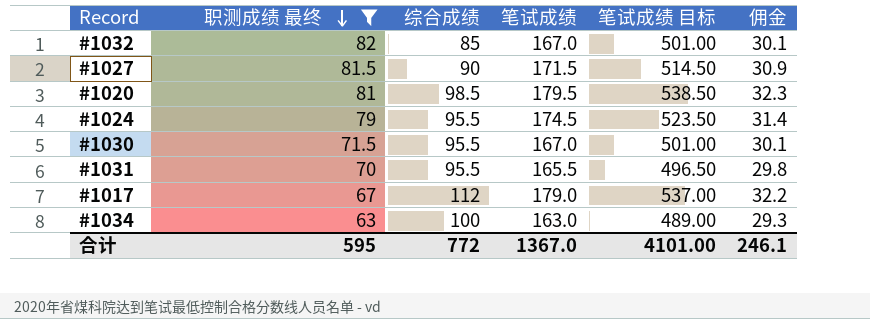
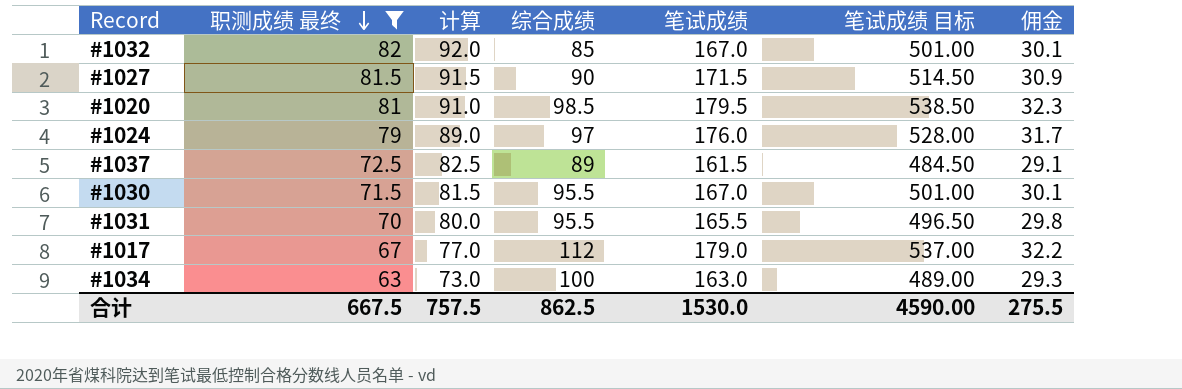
column 计算 | formula: none -> [职测成绩 最终] + 10
#1024 | 综合成绩: 95.5 -> 97
#1024 | 笔试成绩: 174.5 -> 176.0
#1024 | 笔试成绩 目标: 523.50 -> 528.00
#1024 | 佣金: 31.4 -> 31.7
row #1037: none -> 72.5 | 82.5 | 89 | 161.5 | 484.50 | 29.1
合计 | 职测成绩 最终: 595 -> 667.5
合计 | 综合成绩: 772 -> 862.5
合计 | 笔试成绩: 1367.0 -> 1530.0
合计 | 笔试成绩 目标: 4101.00 -> 4590.00
合计 | 佣金: 246.1 -> 275.5

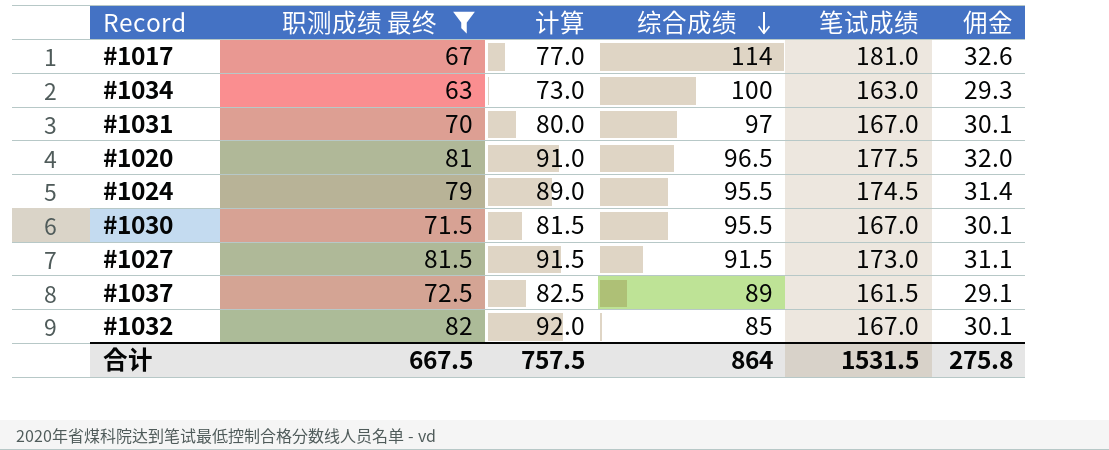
row order: 职测成绩 最终 descending -> 综合成绩 descending
column 笔试成绩 目标 | formula: [笔试成绩] * 3 -> none
#1017 | 综合成绩: 112 -> 114
#1017 | 笔试成绩: 179.0 -> 181.0
#1017 | 佣金: 32.2 -> 32.6
#1031 | 综合成绩: 95.5 -> 97
#1031 | 笔试成绩: 165.5 -> 167.0
#1031 | 佣金: 29.8 -> 30.1
#1020 | 综合成绩: 98.5 -> 96.5
#1020 | 笔试成绩: 179.5 -> 177.5
#1020 | 佣金: 32.3 -> 32.0
#1024 | 综合成绩: 97 -> 95.5
#1024 | 笔试成绩: 176.0 -> 174.5
#1024 | 佣金: 31.7 -> 31.4
#1027 | 综合成绩: 90 -> 91.5
#1027 | 笔试成绩: 171.5 -> 173.0
#1027 | 佣金: 30.9 -> 31.1
合计 | 综合成绩: 862.5 -> 864
合计 | 笔试成绩: 1530.0 -> 1531.5
合计 | 佣金: 275.5 -> 275.8

